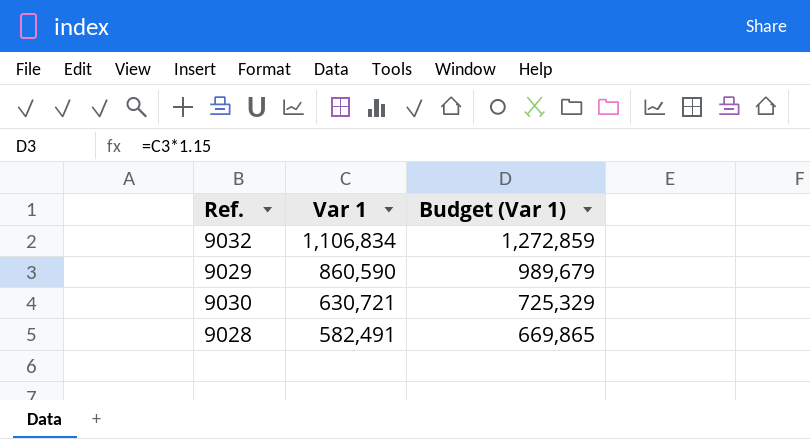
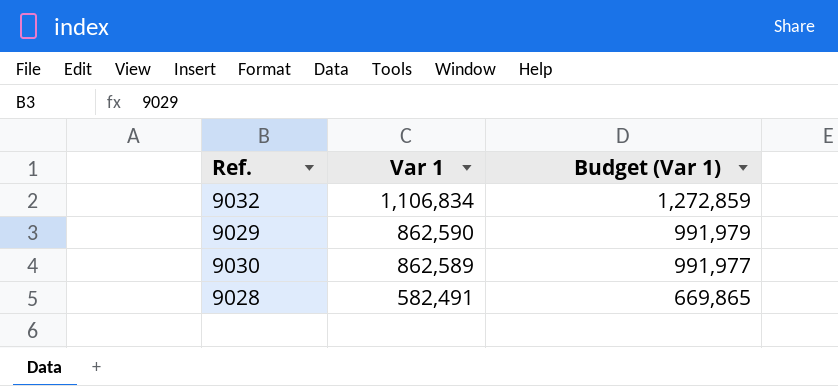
9029 | Var 1: 860,590 -> 862,590
9029 | Budget (Var 1): 989,679 -> 991,979
9030 | Var 1: 630,721 -> 862,589
9030 | Budget (Var 1): 725,329 -> 991,977

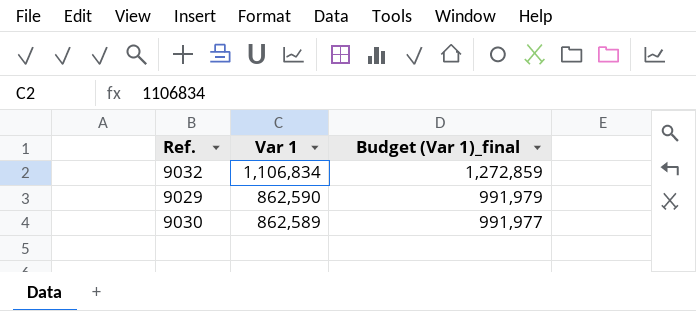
column name: Budget (Var 1) -> Budget (Var 1)_final
row 9028: 582,491 | 669,865 -> none

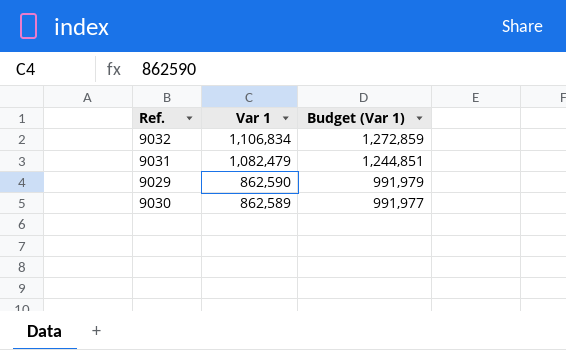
column name: Budget (Var 1)_final -> Budget (Var 1)
row 9031: none -> 1,082,479 | 1,244,851

